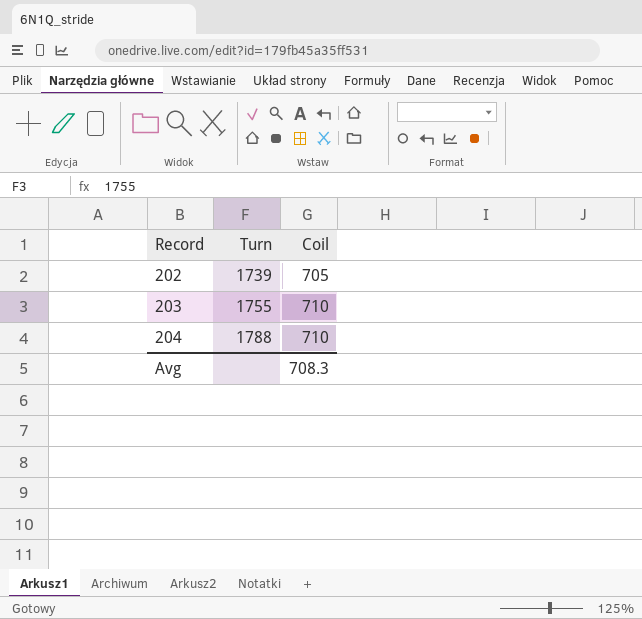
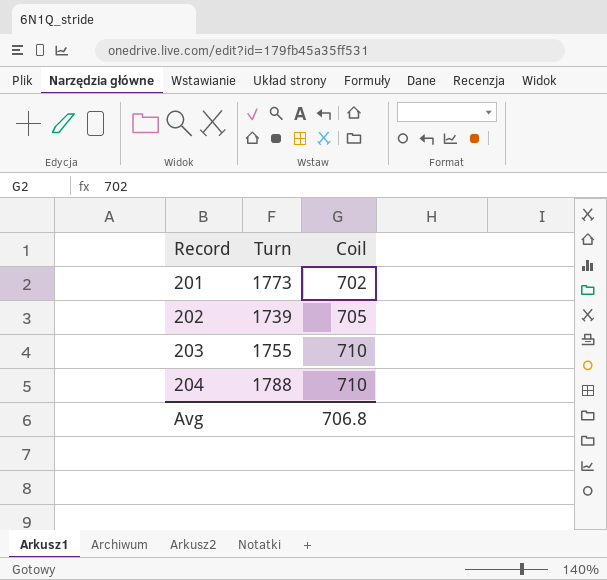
row 201: none -> 1773 | 702
Avg | Coil: 708.3 -> 706.8

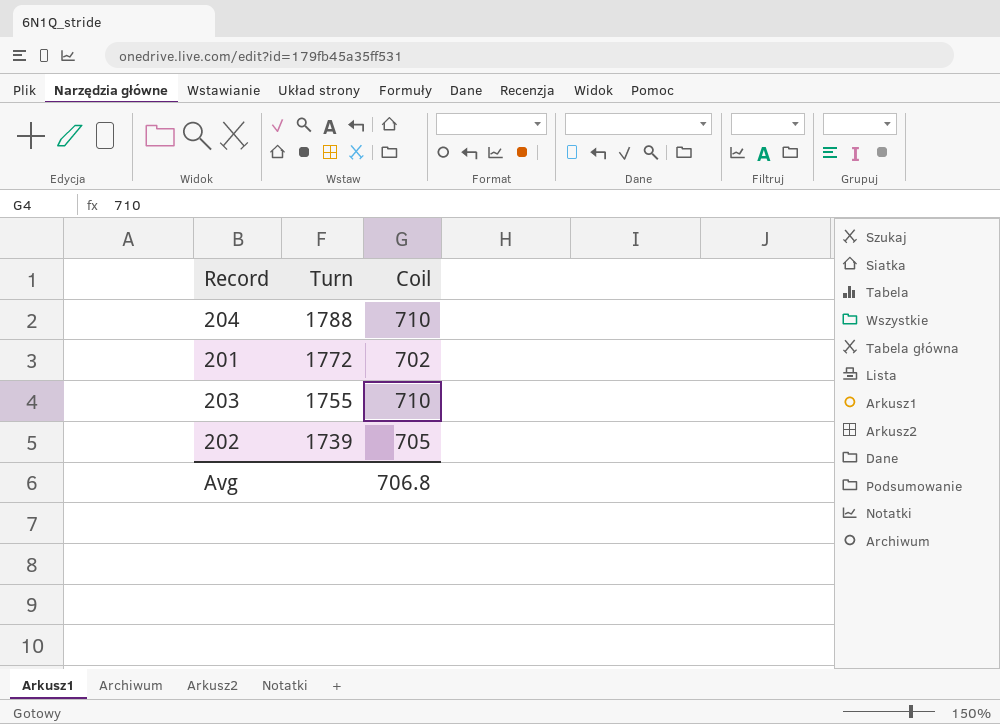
row order: Record ascending -> Turn descending
201 | Turn: 1773 -> 1772

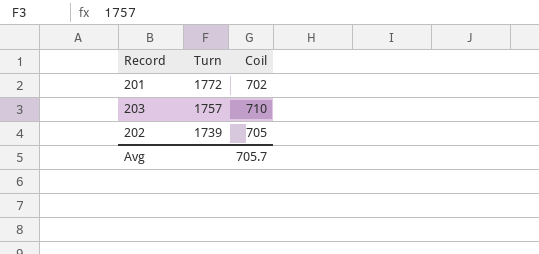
row 204: 1788 | 710 -> none
203 | Turn: 1755 -> 1757
Avg | Coil: 706.8 -> 705.7

